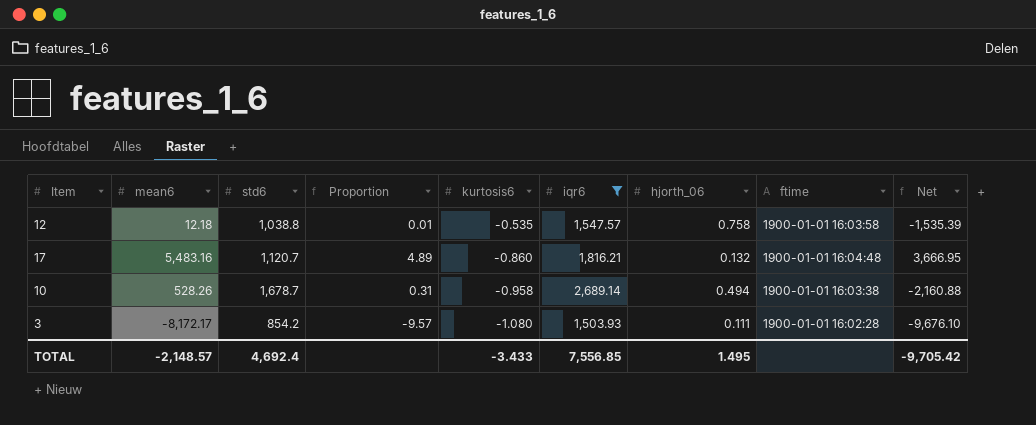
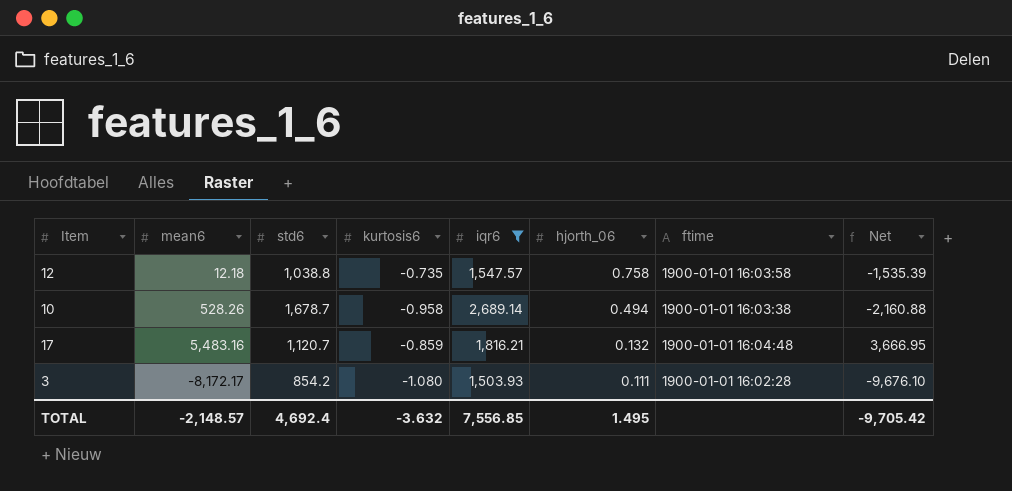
row order: kurtosis6 descending -> hjorth_06 descending
column Proportion | formula: [mean6] / [std6] -> none
12 | kurtosis6: -0.535 -> -0.735
17 | kurtosis6: -0.860 -> -0.859
TOTAL | kurtosis6: -3.433 -> -3.632

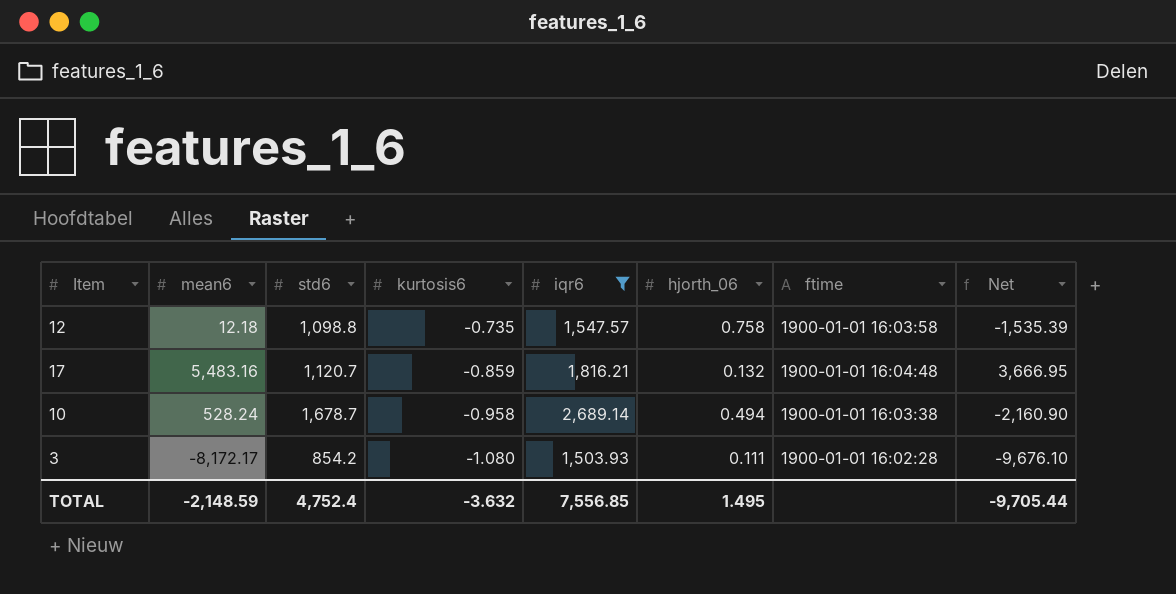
row order: hjorth_06 descending -> kurtosis6 descending
12 | std6: 1,038.8 -> 1,098.8
10 | mean6: 528.26 -> 528.24
10 | Net: -2,160.88 -> -2,160.90
TOTAL | mean6: -2,148.57 -> -2,148.59
TOTAL | std6: 4,692.4 -> 4,752.4
TOTAL | Net: -9,705.42 -> -9,705.44

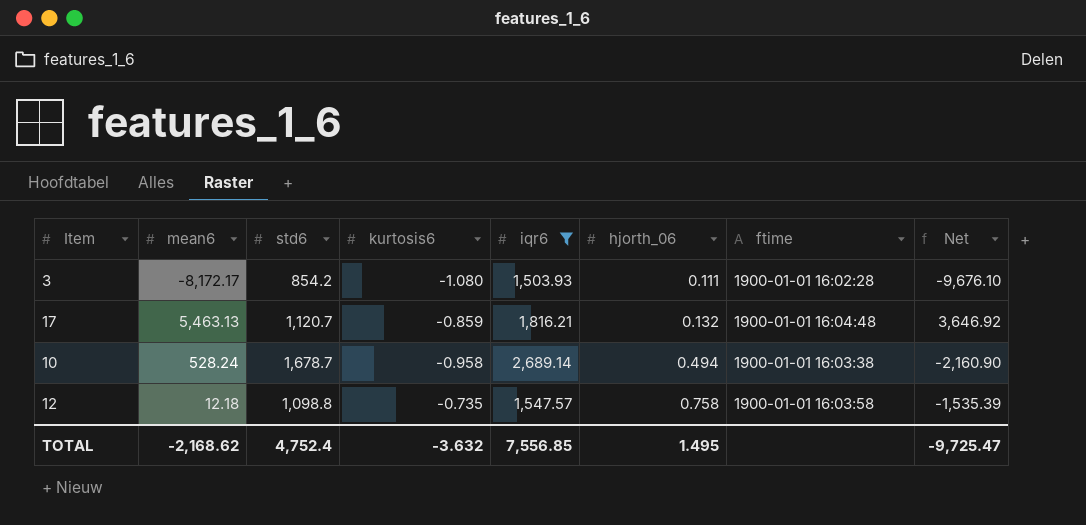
row order: kurtosis6 descending -> hjorth_06 ascending
17 | mean6: 5,483.16 -> 5,463.13
17 | Net: 3,666.95 -> 3,646.92
TOTAL | mean6: -2,148.59 -> -2,168.62
TOTAL | Net: -9,705.44 -> -9,725.47

